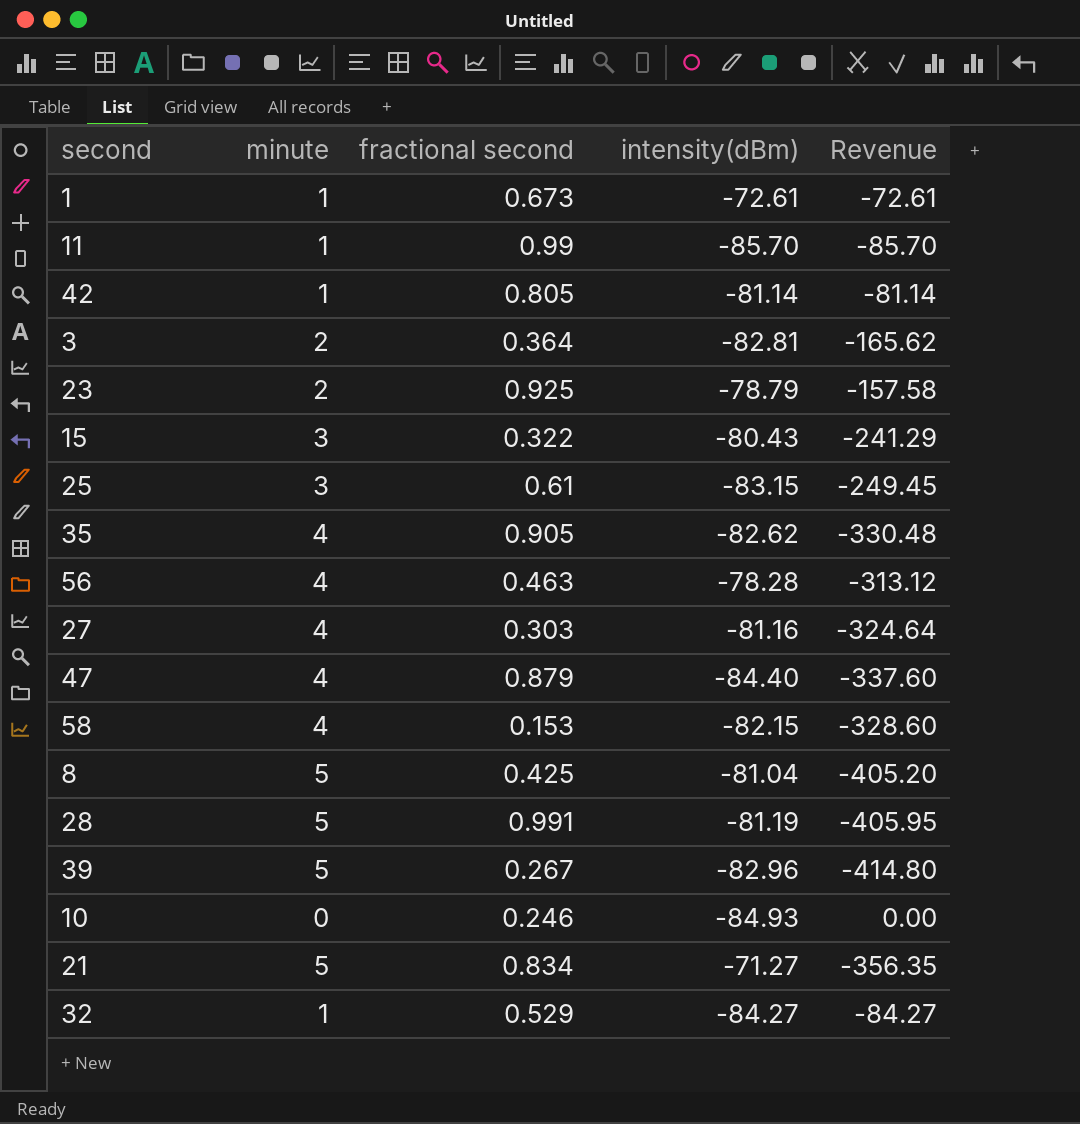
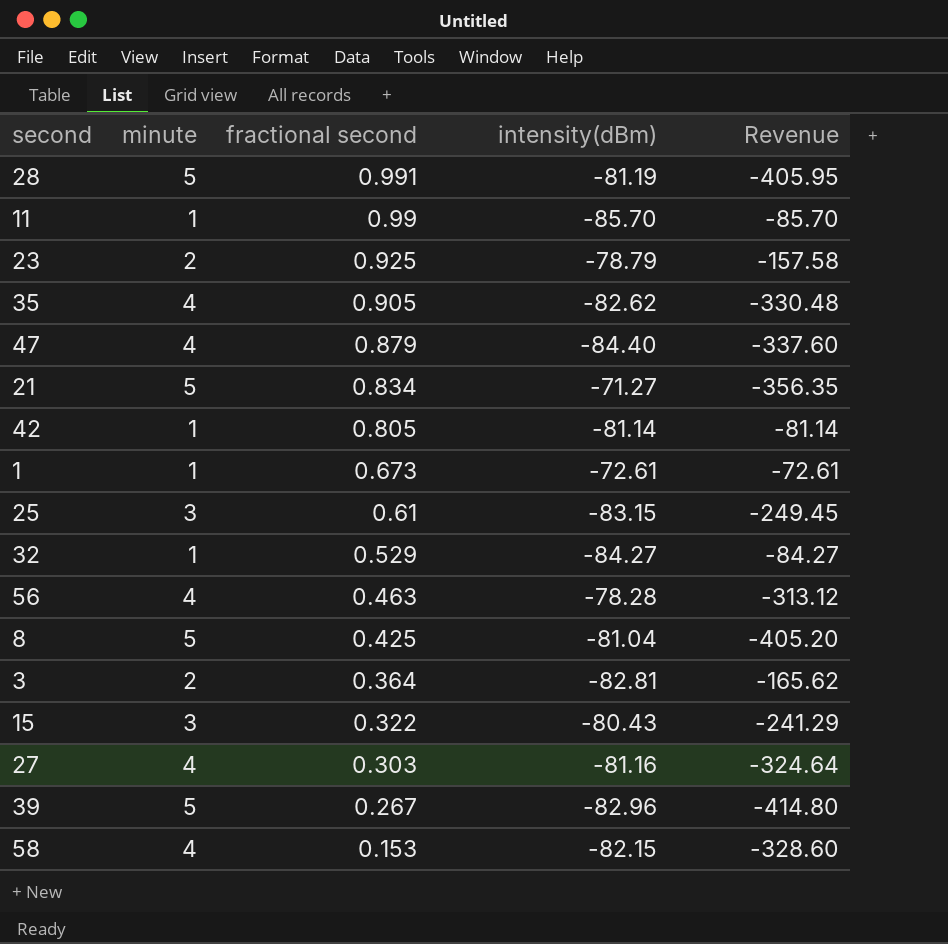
row order: none -> fractional second descending
row 10: 0 | 0.246 | -84.93 | 0.00 -> none

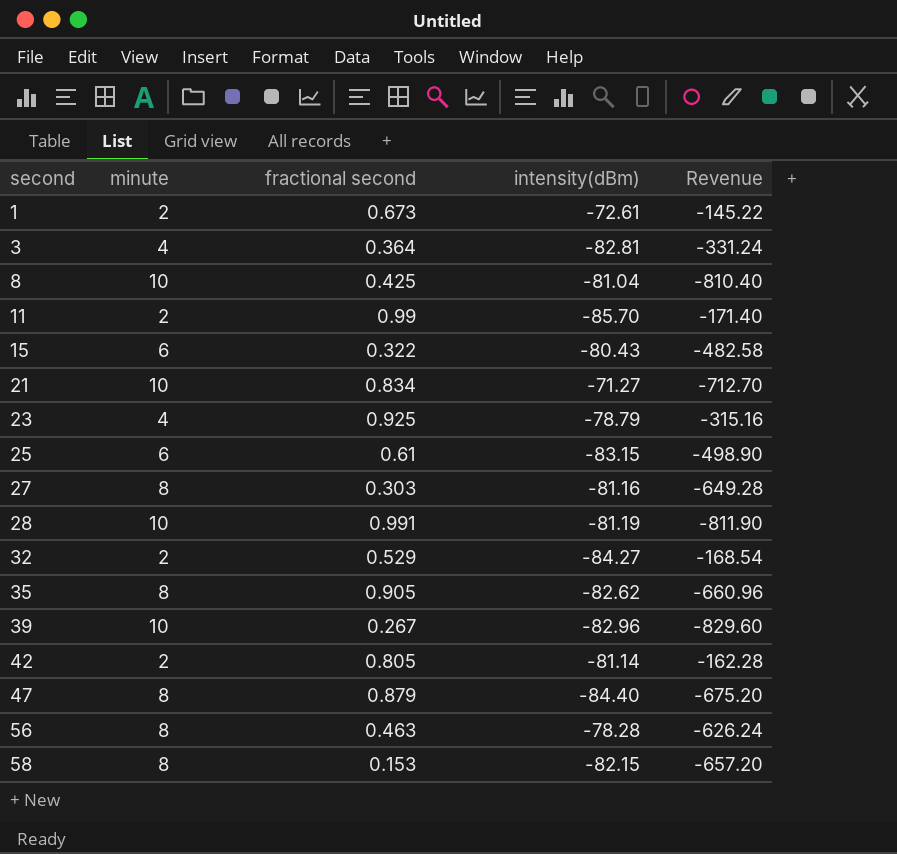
row order: fractional second descending -> second ascending
1 | minute: 1 -> 2
1 | Revenue: -72.61 -> -145.22
3 | minute: 2 -> 4
3 | Revenue: -165.62 -> -331.24
8 | minute: 5 -> 10
8 | Revenue: -405.20 -> -810.40
11 | minute: 1 -> 2
11 | Revenue: -85.70 -> -171.40
15 | minute: 3 -> 6
15 | Revenue: -241.29 -> -482.58
21 | minute: 5 -> 10
21 | Revenue: -356.35 -> -712.70
23 | minute: 2 -> 4
23 | Revenue: -157.58 -> -315.16
25 | minute: 3 -> 6
25 | Revenue: -249.45 -> -498.90
27 | minute: 4 -> 8
27 | Revenue: -324.64 -> -649.28
28 | minute: 5 -> 10
28 | Revenue: -405.95 -> -811.90
32 | minute: 1 -> 2
32 | Revenue: -84.27 -> -168.54
35 | minute: 4 -> 8
35 | Revenue: -330.48 -> -660.96
39 | minute: 5 -> 10
39 | Revenue: -414.80 -> -829.60
42 | minute: 1 -> 2
42 | Revenue: -81.14 -> -162.28
47 | minute: 4 -> 8
47 | Revenue: -337.60 -> -675.20
56 | minute: 4 -> 8
56 | Revenue: -313.12 -> -626.24
58 | minute: 4 -> 8
58 | Revenue: -328.60 -> -657.20

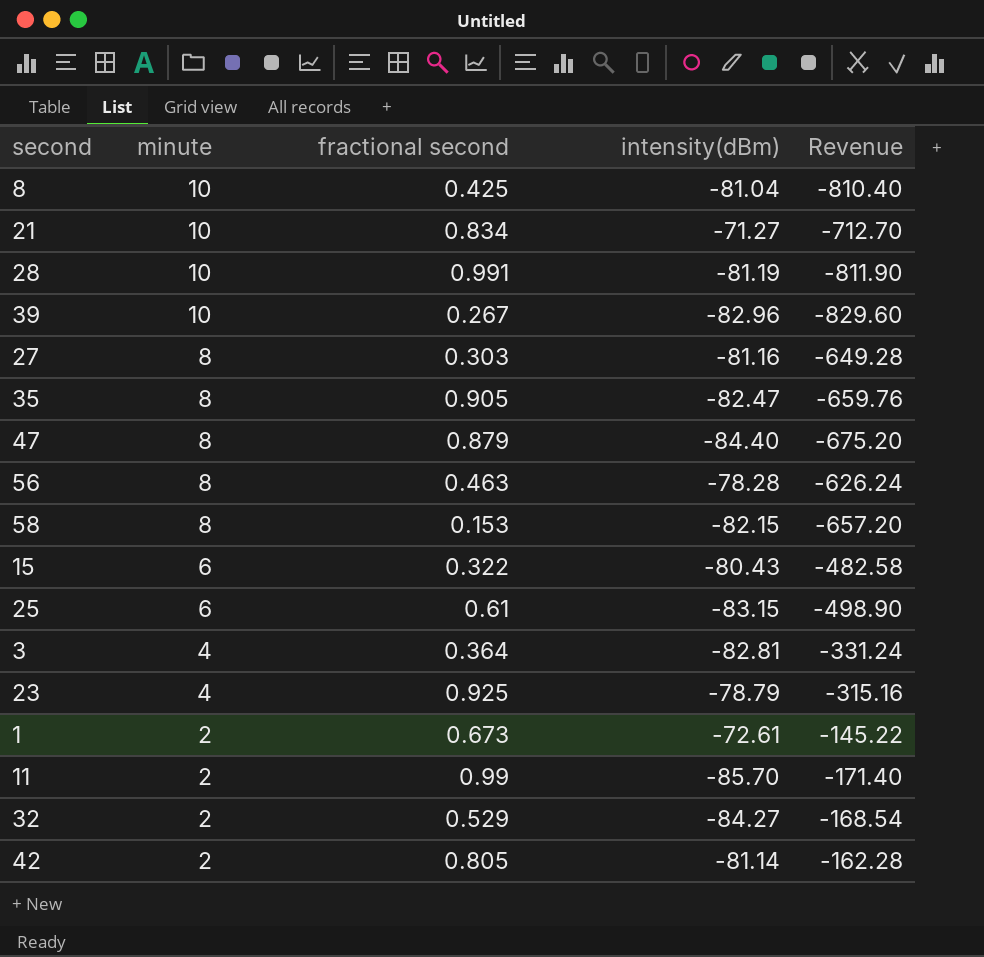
row order: second ascending -> minute descending
35 | intensity(dBm): -82.62 -> -82.47
35 | Revenue: -660.96 -> -659.76

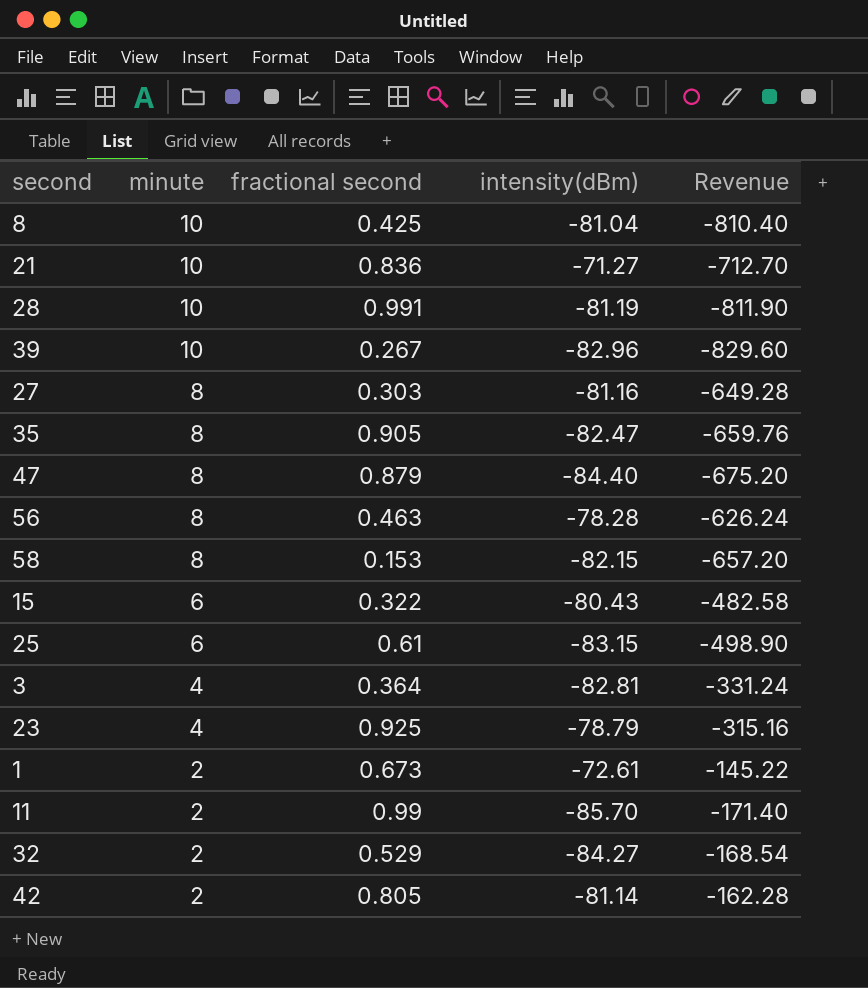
21 | fractional second: 0.834 -> 0.836

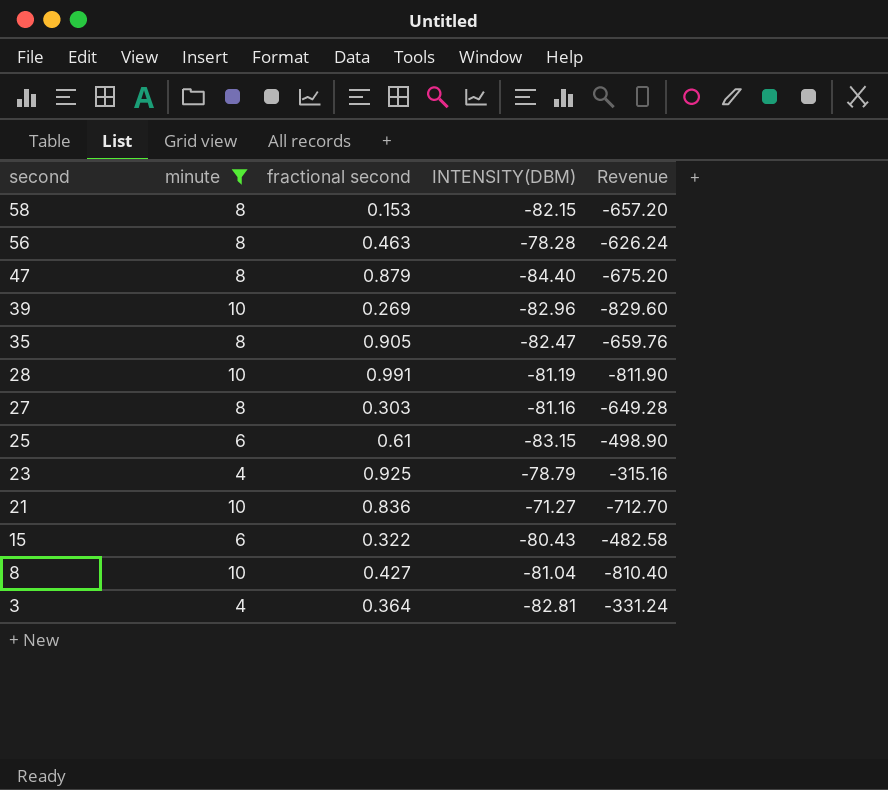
filter: none -> minute != 2
row order: minute descending -> second descending
column name: intensity(dBm) -> INTENSITY(DBM)
39 | fractional second: 0.267 -> 0.269
8 | fractional second: 0.425 -> 0.427

